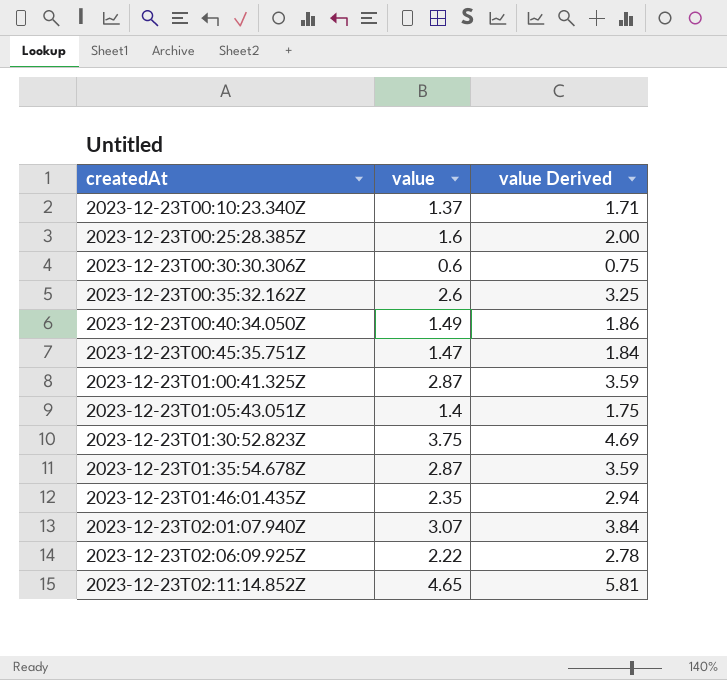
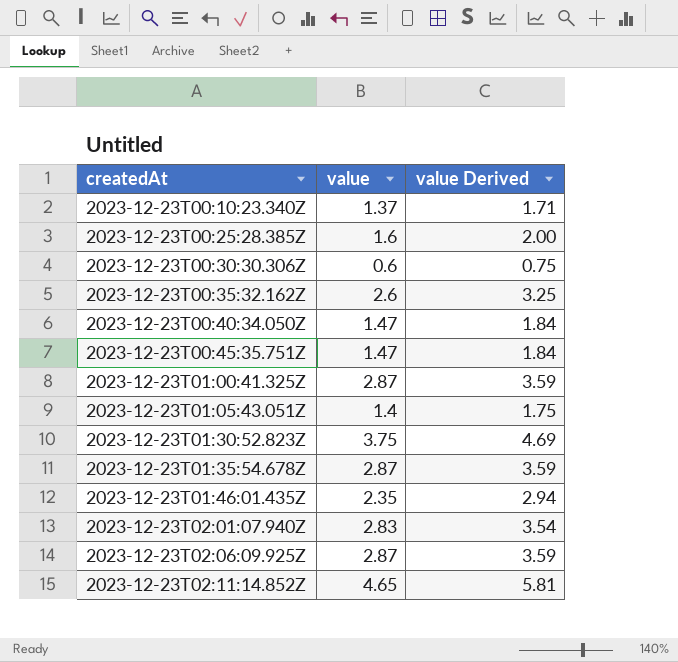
2023-12-23T00:40:34.050Z | value: 1.49 -> 1.47
2023-12-23T00:40:34.050Z | value Derived: 1.86 -> 1.84
2023-12-23T02:01:07.940Z | value: 3.07 -> 2.83
2023-12-23T02:01:07.940Z | value Derived: 3.84 -> 3.54
2023-12-23T02:06:09.925Z | value: 2.22 -> 2.87
2023-12-23T02:06:09.925Z | value Derived: 2.78 -> 3.59

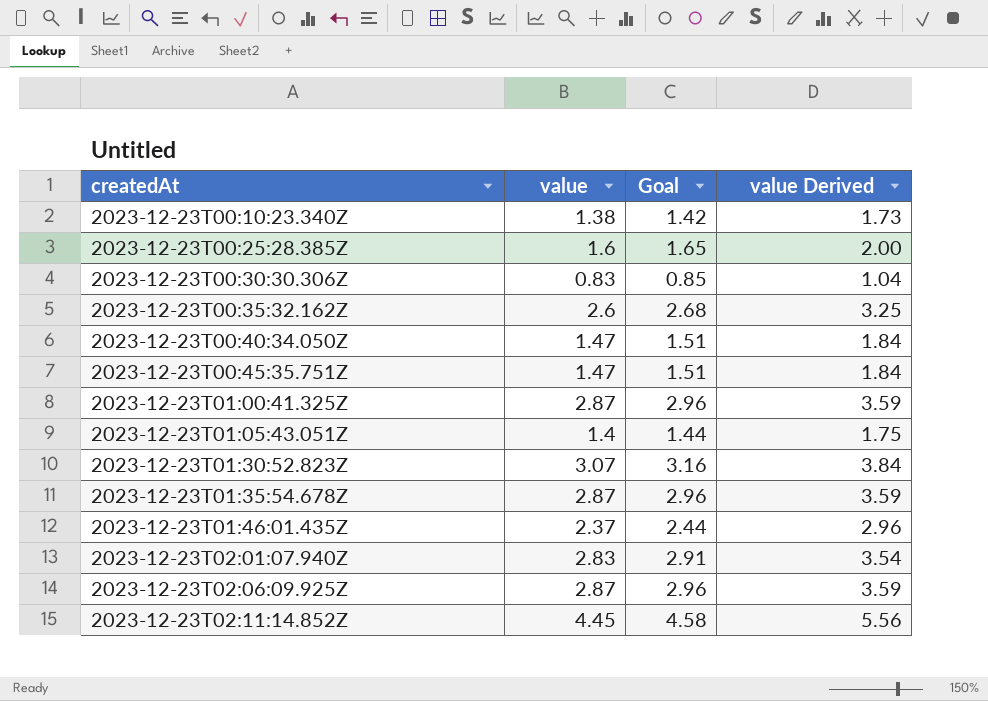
column Goal | formula: none -> [value] * 1.03
2023-12-23T00:10:23.340Z | value: 1.37 -> 1.38
2023-12-23T00:10:23.340Z | value Derived: 1.71 -> 1.73
2023-12-23T00:30:30.306Z | value: 0.6 -> 0.83
2023-12-23T00:30:30.306Z | value Derived: 0.75 -> 1.04
2023-12-23T01:30:52.823Z | value: 3.75 -> 3.07
2023-12-23T01:30:52.823Z | value Derived: 4.69 -> 3.84
2023-12-23T01:46:01.435Z | value: 2.35 -> 2.37
2023-12-23T01:46:01.435Z | value Derived: 2.94 -> 2.96
2023-12-23T02:11:14.852Z | value: 4.65 -> 4.45
2023-12-23T02:11:14.852Z | value Derived: 5.81 -> 5.56

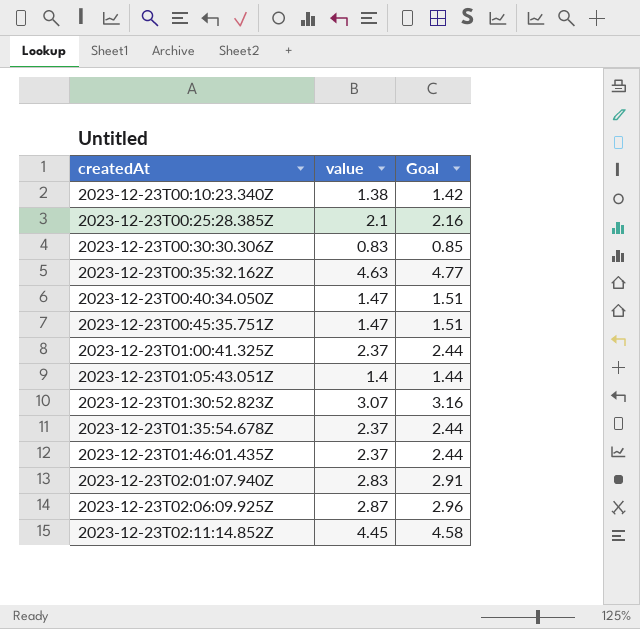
column value Derived | formula: [value] * 1.25 -> none
2023-12-23T00:25:28.385Z | value: 1.6 -> 2.1
2023-12-23T00:25:28.385Z | Goal: 1.65 -> 2.16
2023-12-23T00:35:32.162Z | value: 2.6 -> 4.63
2023-12-23T00:35:32.162Z | Goal: 2.68 -> 4.77
2023-12-23T01:00:41.325Z | value: 2.87 -> 2.37
2023-12-23T01:00:41.325Z | Goal: 2.96 -> 2.44
2023-12-23T01:35:54.678Z | value: 2.87 -> 2.37
2023-12-23T01:35:54.678Z | Goal: 2.96 -> 2.44

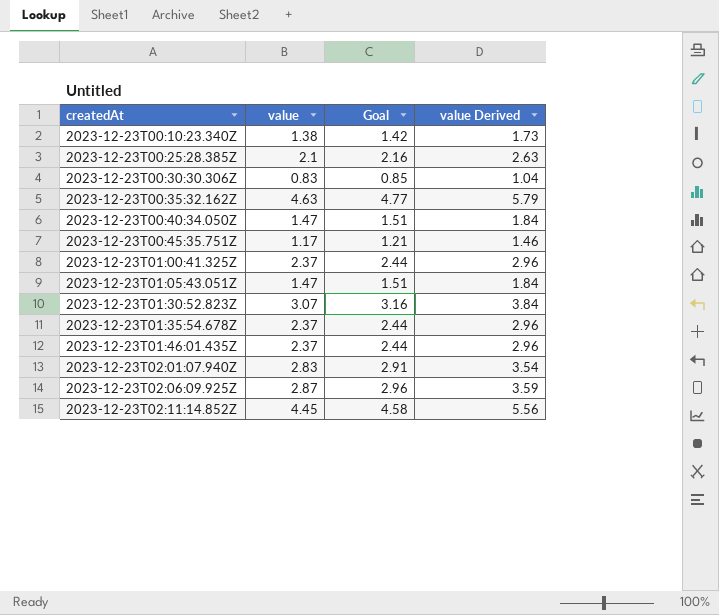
column value Derived | formula: none -> [value] * 1.25
2023-12-23T00:45:35.751Z | value: 1.47 -> 1.17
2023-12-23T00:45:35.751Z | Goal: 1.51 -> 1.21
2023-12-23T01:05:43.051Z | value: 1.4 -> 1.47
2023-12-23T01:05:43.051Z | Goal: 1.44 -> 1.51

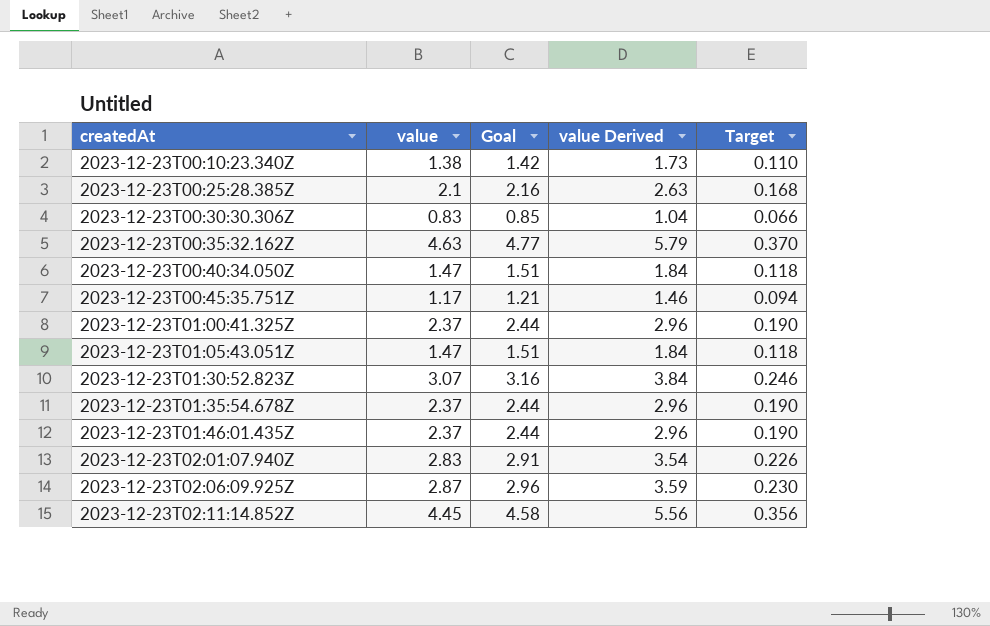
column Target | formula: none -> [value] * 0.08

